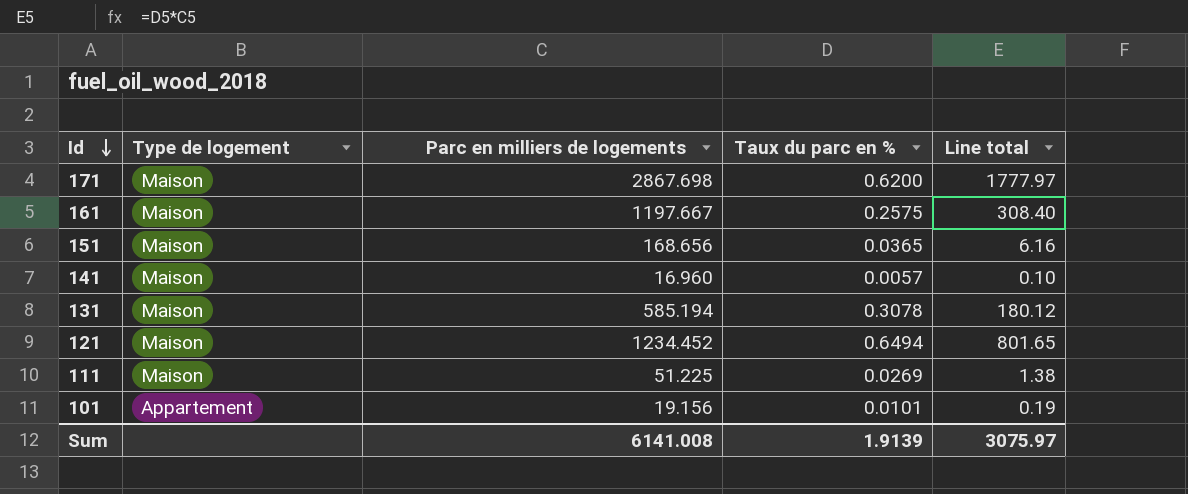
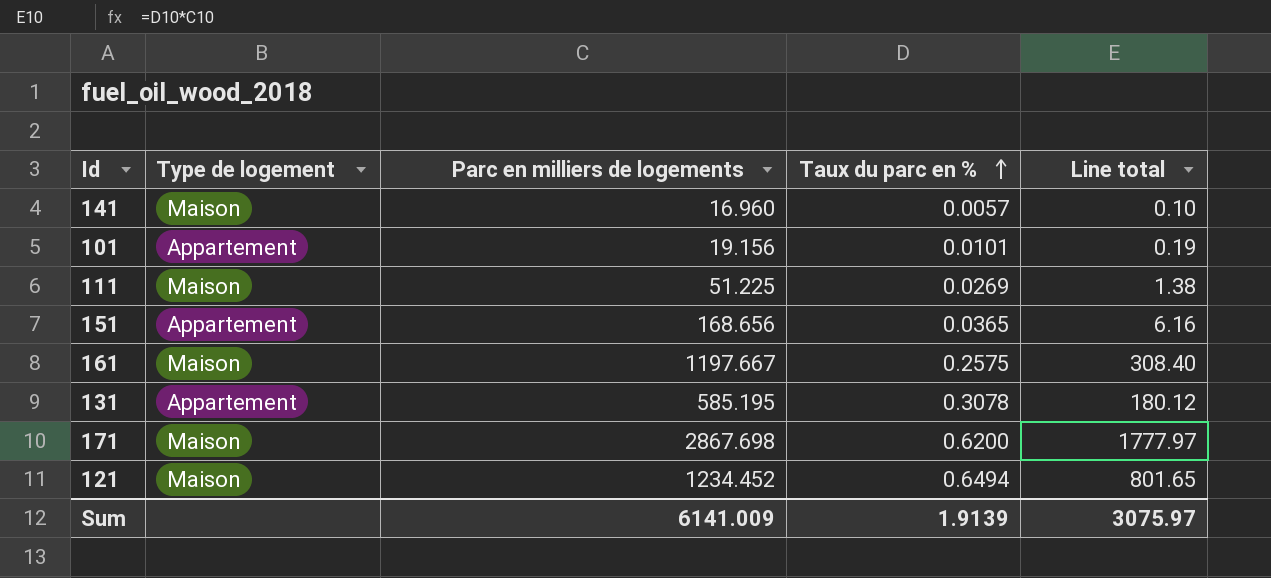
row order: Id descending -> Taux du parc en % ascending
151 | Type de logement: Maison -> Appartement
131 | Type de logement: Maison -> Appartement
131 | Parc en milliers de logements: 585.194 -> 585.195
Sum | Parc en milliers de logements: 6141.008 -> 6141.009

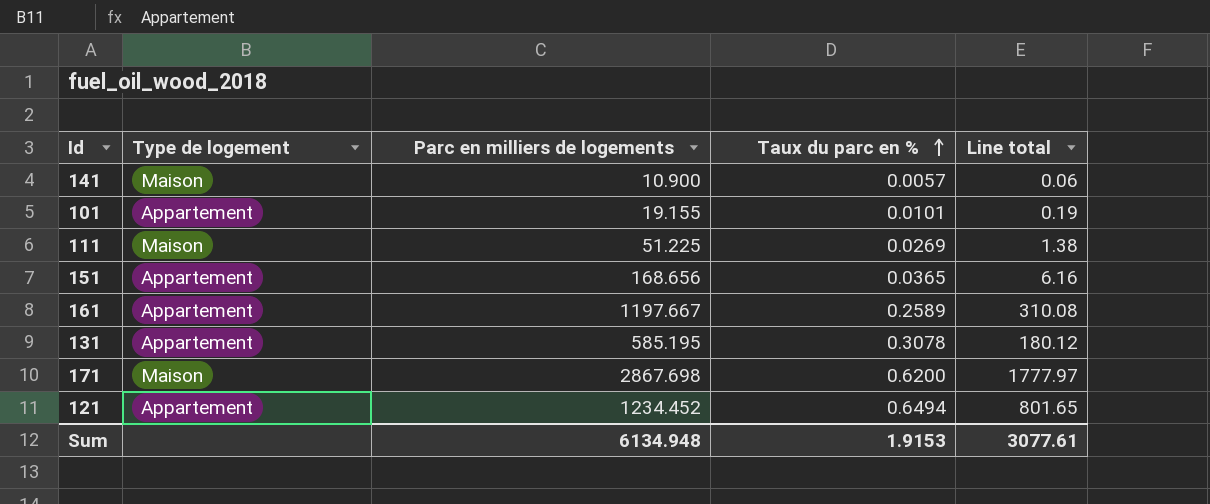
141 | Parc en milliers de logements: 16.960 -> 10.900
141 | Line total: 0.10 -> 0.06
101 | Parc en milliers de logements: 19.156 -> 19.155
161 | Type de logement: Maison -> Appartement
161 | Taux du parc en %: 0.2575 -> 0.2589
161 | Line total: 308.40 -> 310.08
121 | Type de logement: Maison -> Appartement
Sum | Parc en milliers de logements: 6141.009 -> 6134.948
Sum | Taux du parc en %: 1.9139 -> 1.9153
Sum | Line total: 3075.97 -> 3077.61

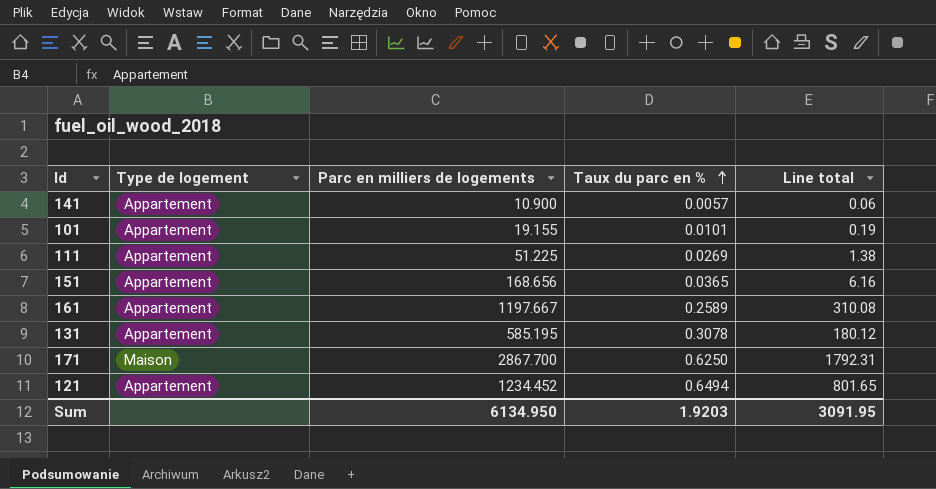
141 | Type de logement: Maison -> Appartement
111 | Type de logement: Maison -> Appartement
171 | Parc en milliers de logements: 2867.698 -> 2867.700
171 | Taux du parc en %: 0.6200 -> 0.6250
171 | Line total: 1777.97 -> 1792.31
Sum | Parc en milliers de logements: 6134.948 -> 6134.950
Sum | Taux du parc en %: 1.9153 -> 1.9203
Sum | Line total: 3077.61 -> 3091.95

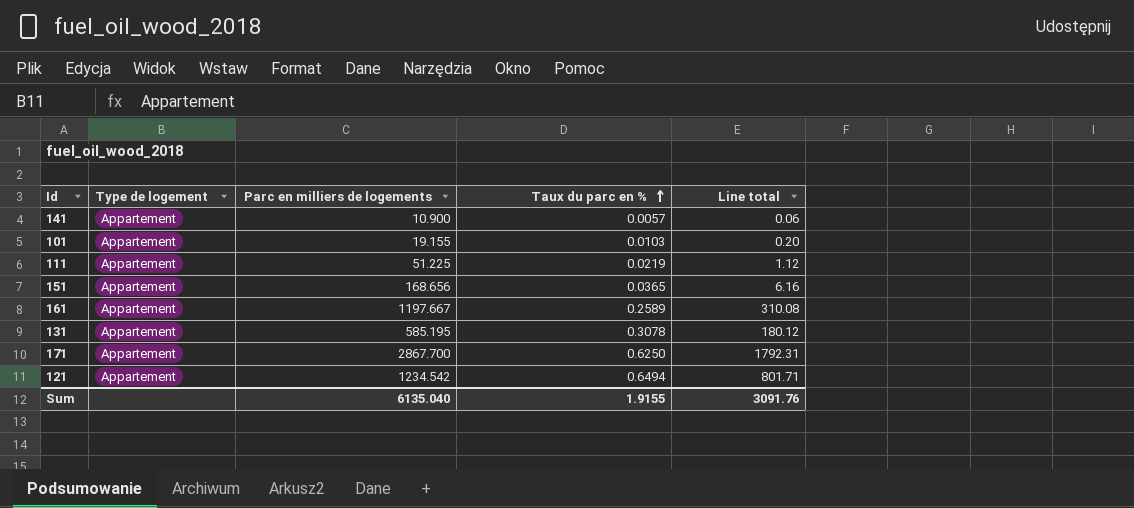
101 | Taux du parc en %: 0.0101 -> 0.0103
101 | Line total: 0.19 -> 0.20
111 | Taux du parc en %: 0.0269 -> 0.0219
111 | Line total: 1.38 -> 1.12
171 | Type de logement: Maison -> Appartement
121 | Parc en milliers de logements: 1234.452 -> 1234.542
121 | Line total: 801.65 -> 801.71
Sum | Parc en milliers de logements: 6134.950 -> 6135.040
Sum | Taux du parc en %: 1.9203 -> 1.9155
Sum | Line total: 3091.95 -> 3091.76

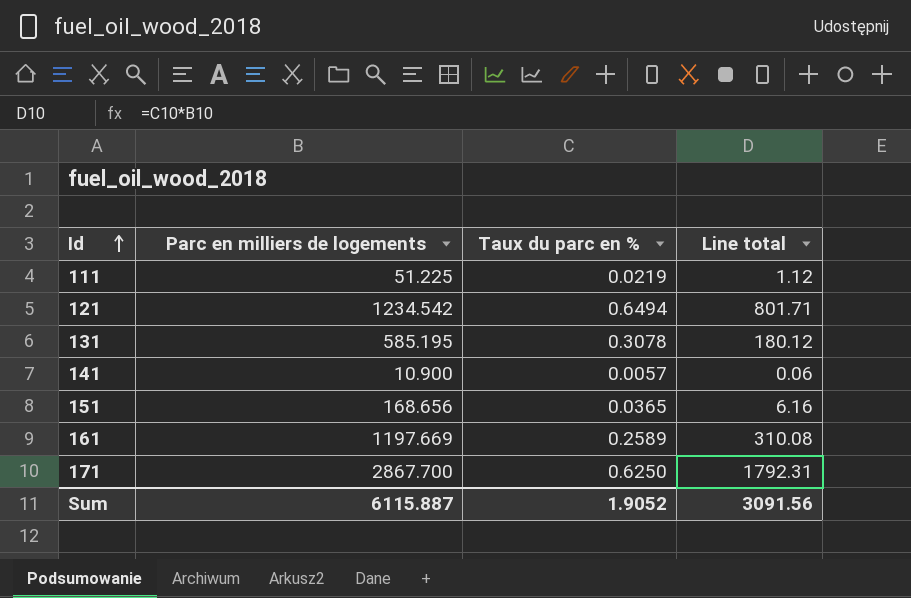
row order: Taux du parc en % ascending -> Id ascending
column Type de logement | position: 2 -> none
row 101: Appartement | 19.155 | 0.0103 | 0.20 -> none
161 | Parc en milliers de logements: 1197.667 -> 1197.669
Sum | Parc en milliers de logements: 6135.040 -> 6115.887
Sum | Taux du parc en %: 1.9155 -> 1.9052
Sum | Line total: 3091.76 -> 3091.56

